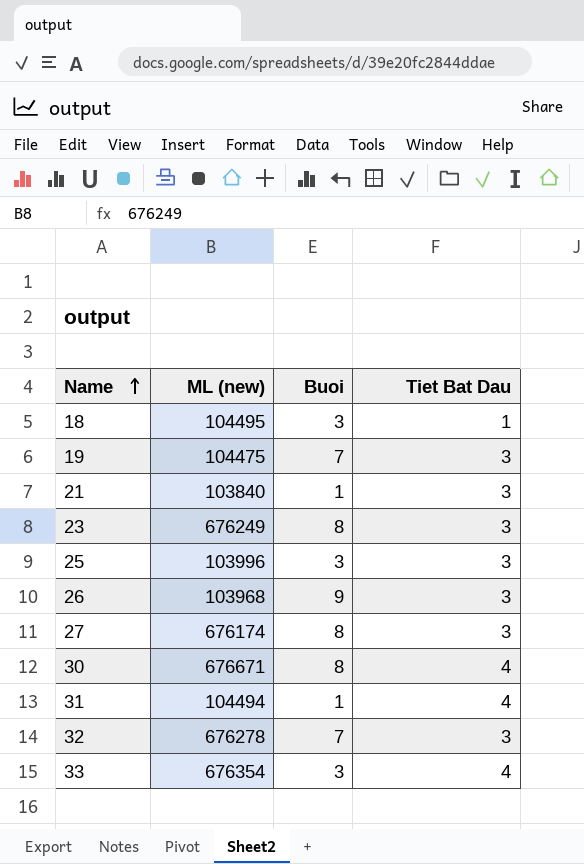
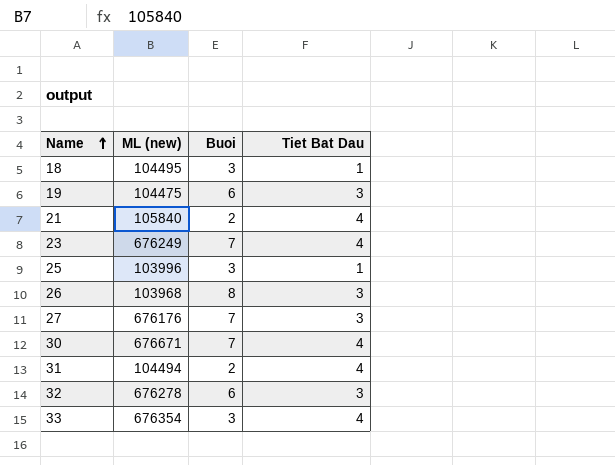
19 | Buoi: 7 -> 6
21 | ML (new): 103840 -> 105840
21 | Buoi: 1 -> 2
21 | Tiet Bat Dau: 3 -> 4
23 | Buoi: 8 -> 7
23 | Tiet Bat Dau: 3 -> 4
25 | Tiet Bat Dau: 3 -> 1
26 | Buoi: 9 -> 8
27 | ML (new): 676174 -> 676176
27 | Buoi: 8 -> 7
30 | Buoi: 8 -> 7
31 | Buoi: 1 -> 2
32 | Buoi: 7 -> 6

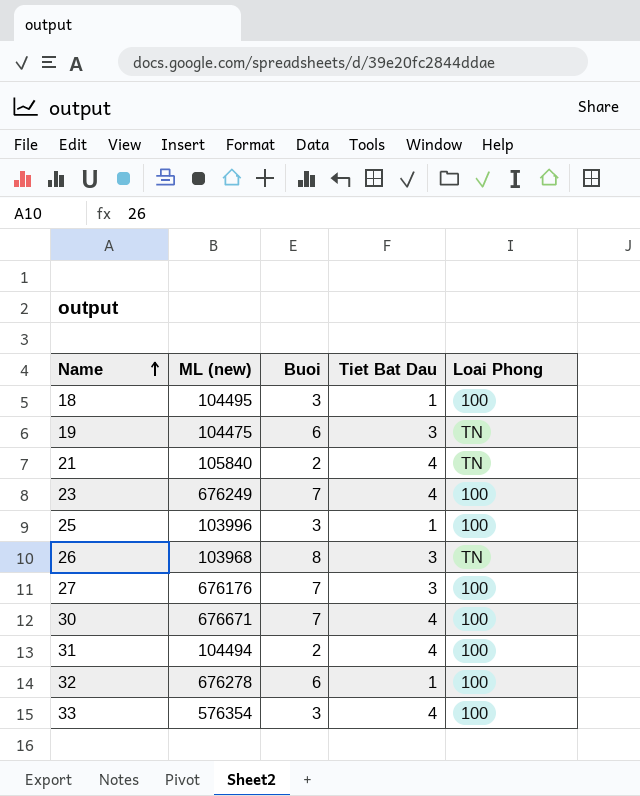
column Loai Phong | position: none -> 5
32 | Tiet Bat Dau: 3 -> 1
33 | ML (new): 676354 -> 576354

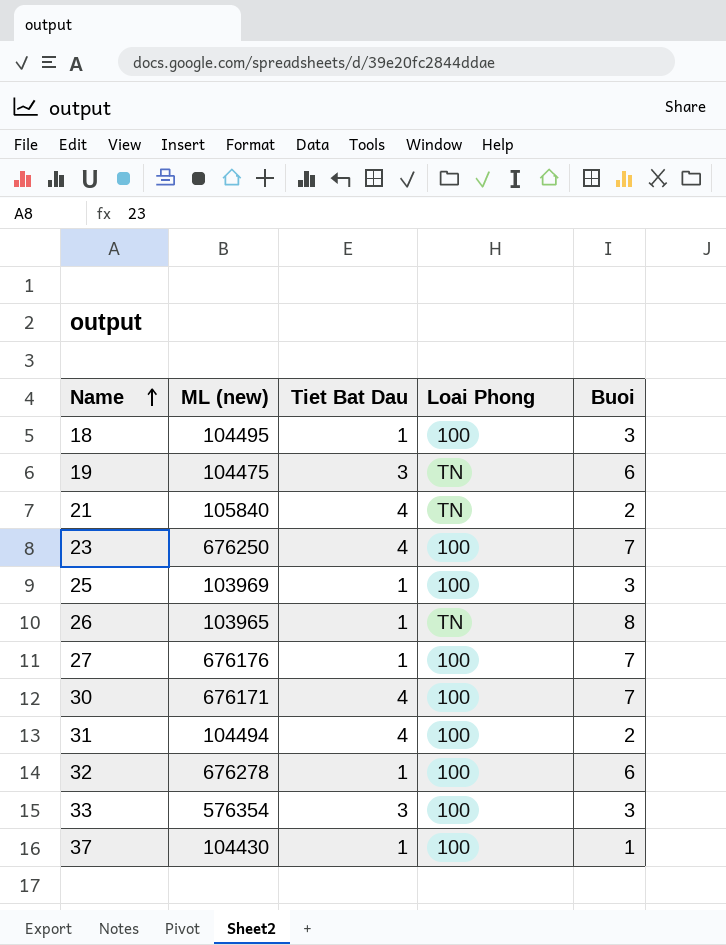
column Buoi | position: 3 -> 5
23 | ML (new): 676249 -> 676250
25 | ML (new): 103996 -> 103969
26 | ML (new): 103968 -> 103965
26 | Tiet Bat Dau: 3 -> 1
27 | Tiet Bat Dau: 3 -> 1
30 | ML (new): 676671 -> 676171
33 | Tiet Bat Dau: 4 -> 3
row 37: none -> 104430 | 1 | 100 | 1

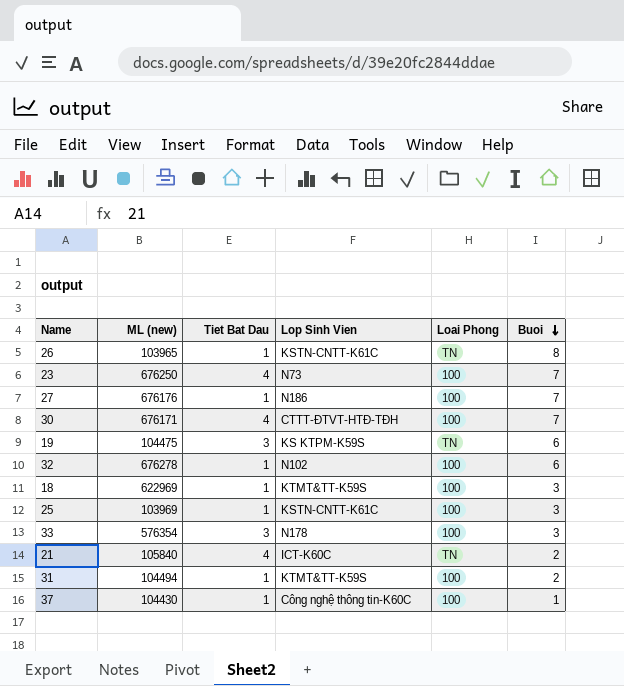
row order: Name ascending -> Buoi descending
column Lop Sinh Vien | position: none -> 4
18 | ML (new): 104495 -> 622969
31 | Tiet Bat Dau: 4 -> 1

